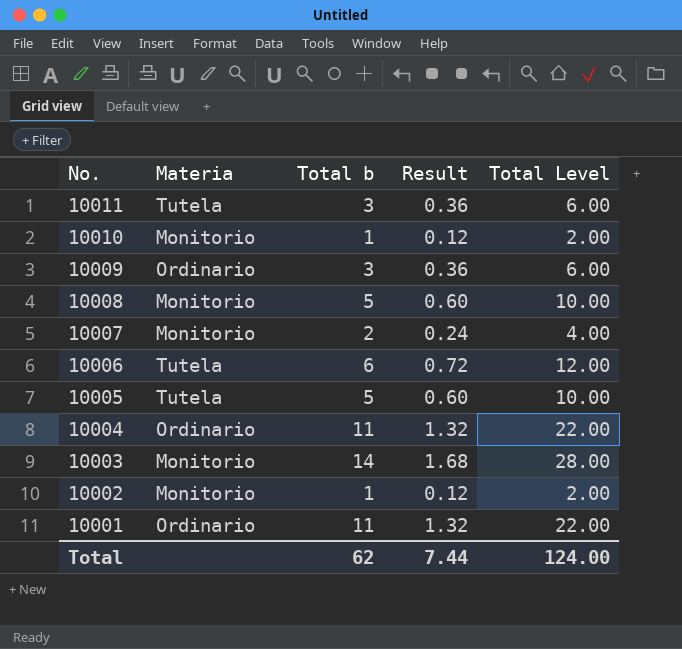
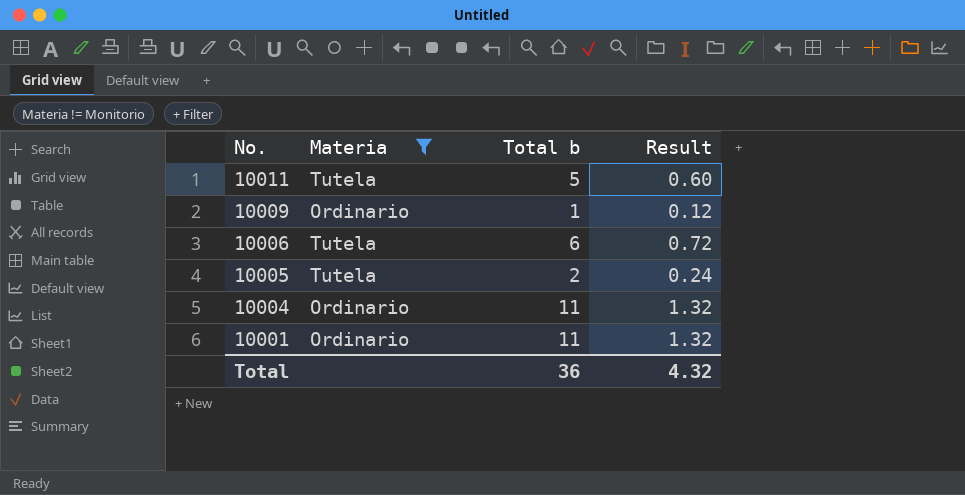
filter: none -> Materia != Monitorio
column Total Level | formula: [Total b] * 2 -> none
10011 | Total b: 3 -> 5
10011 | Result: 0.36 -> 0.60
10009 | Total b: 3 -> 1
10009 | Result: 0.36 -> 0.12
10005 | Total b: 5 -> 2
10005 | Result: 0.60 -> 0.24
Total | Total b: 62 -> 36
Total | Result: 7.44 -> 4.32

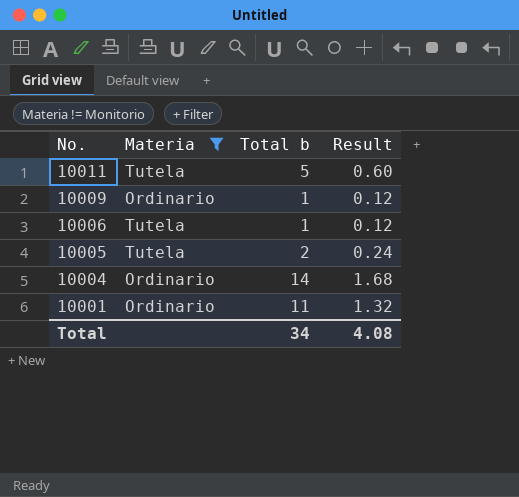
10006 | Total b: 6 -> 1
10006 | Result: 0.72 -> 0.12
10004 | Total b: 11 -> 14
10004 | Result: 1.32 -> 1.68
Total | Total b: 36 -> 34
Total | Result: 4.32 -> 4.08

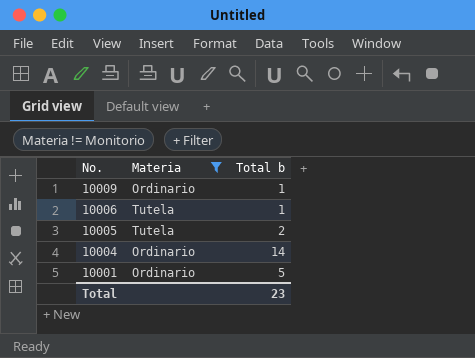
column Result | formula: [Total b] * 0.12 -> none
row 10011: Tutela | 5 | 0.60 -> none
10001 | Total b: 11 -> 5
Total | Total b: 34 -> 23

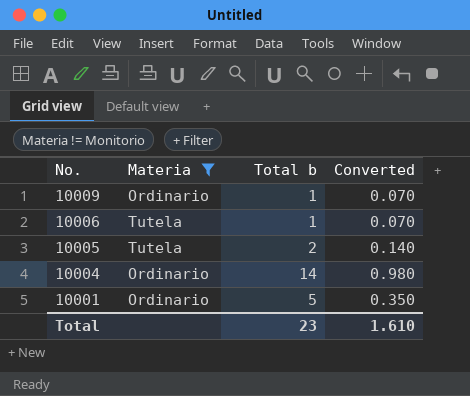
column Converted | formula: none -> [Total b] * 0.07

